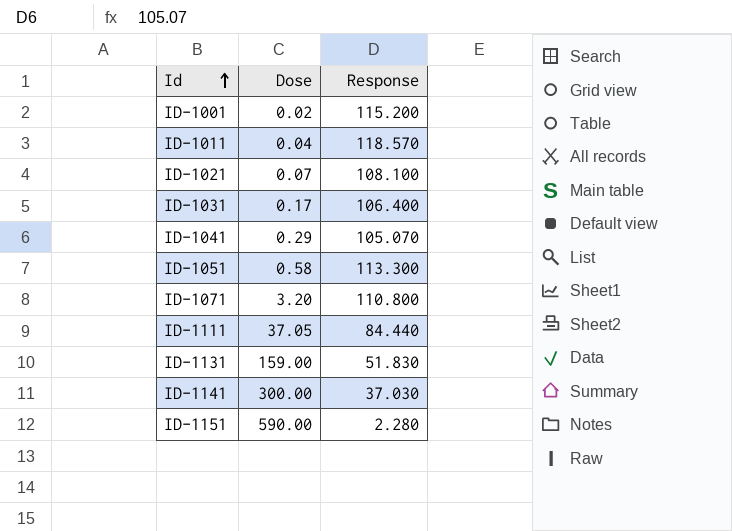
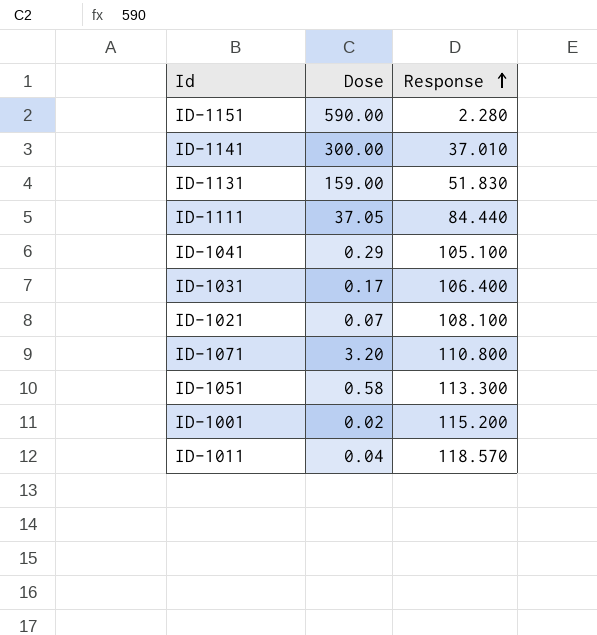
row order: Id ascending -> Response ascending
ID-1141 | Response: 37.030 -> 37.010
ID-1041 | Response: 105.070 -> 105.100

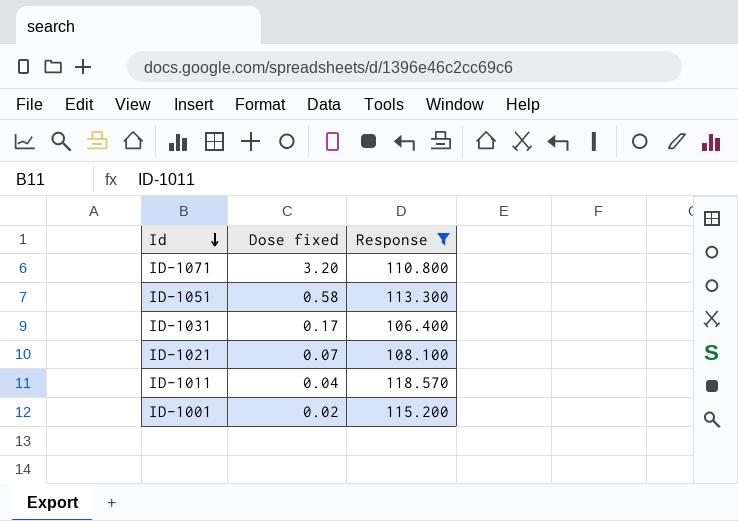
filter: none -> Response >= 106.400
row order: Response ascending -> Id descending
column name: Dose -> Dose fixed

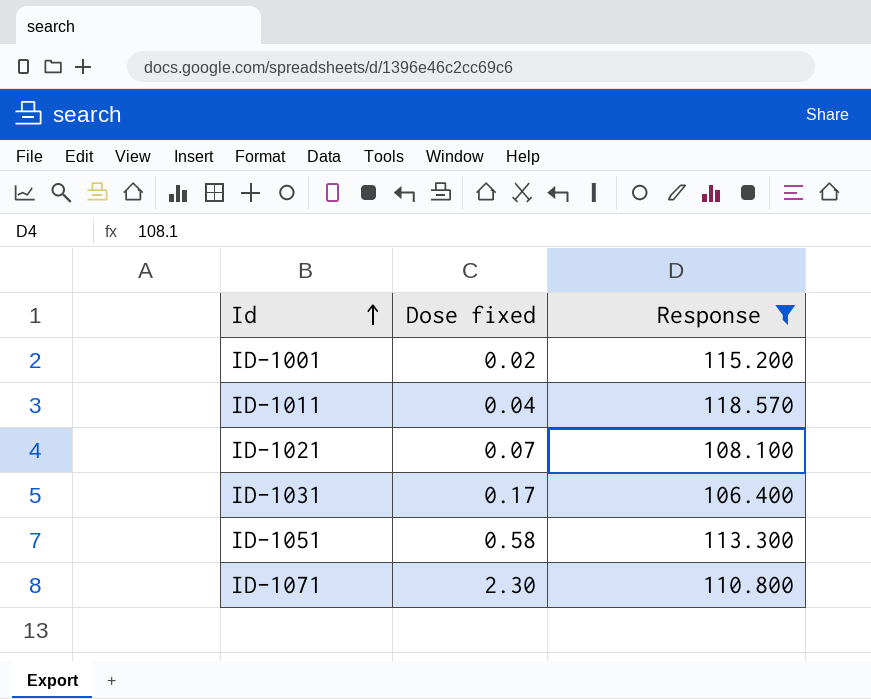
row order: Id descending -> Id ascending
ID-1071 | Dose fixed: 3.20 -> 2.30

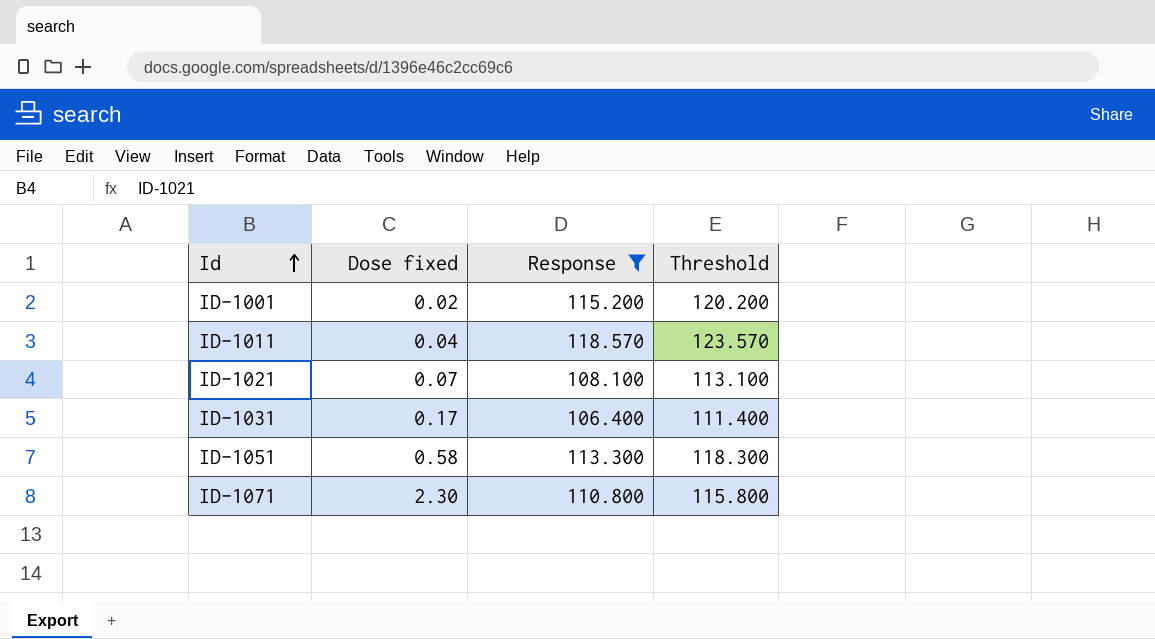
column Threshold | formula: none -> [Response] + 5

